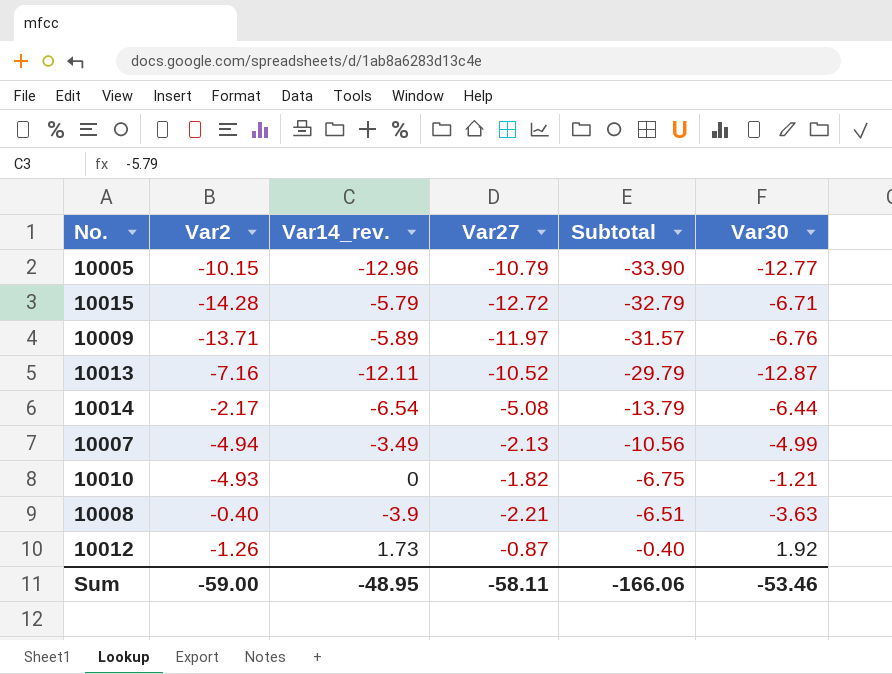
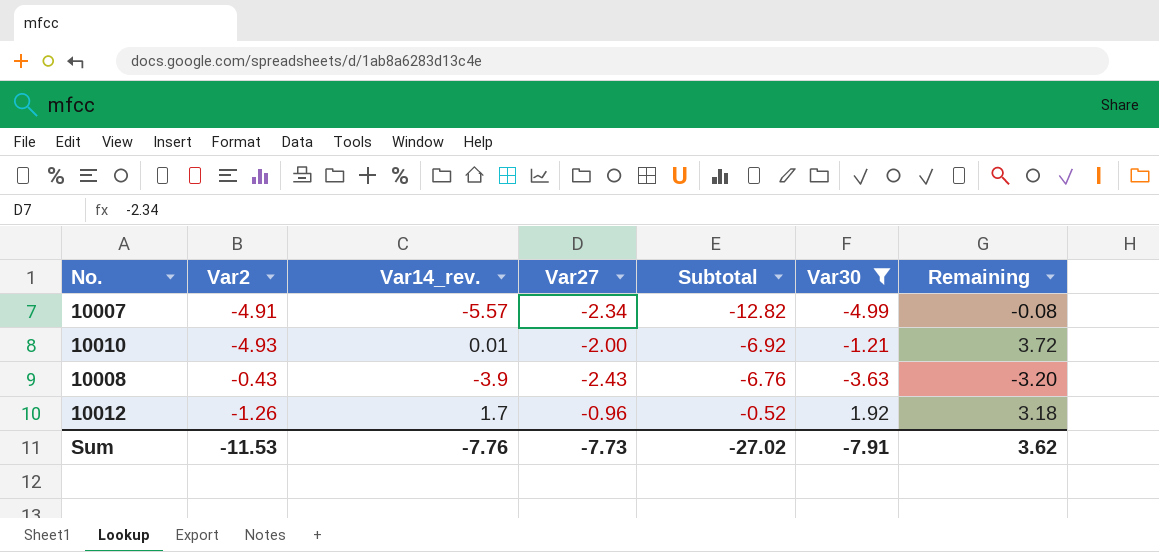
filter: none -> Var30 >= -4.99
column Remaining | formula: none -> [Var30] - [Var2]
10007 | Var2: -4.94 -> -4.91
10007 | Var14_rev.: -3.49 -> -5.57
10007 | Var27: -2.13 -> -2.34
10007 | Subtotal: -10.56 -> -12.82
10010 | Var14_rev.: 0 -> 0.01
10010 | Var27: -1.82 -> -2.00
10010 | Subtotal: -6.75 -> -6.92
10008 | Var2: -0.40 -> -0.43
10008 | Var27: -2.21 -> -2.43
10008 | Subtotal: -6.51 -> -6.76
10012 | Var14_rev.: 1.73 -> 1.7
10012 | Var27: -0.87 -> -0.96
10012 | Subtotal: -0.40 -> -0.52
Sum | Var2: -59.00 -> -11.53
Sum | Var14_rev.: -48.95 -> -7.76
Sum | Var27: -58.11 -> -7.73
Sum | Subtotal: -166.06 -> -27.02
Sum | Var30: -53.46 -> -7.91

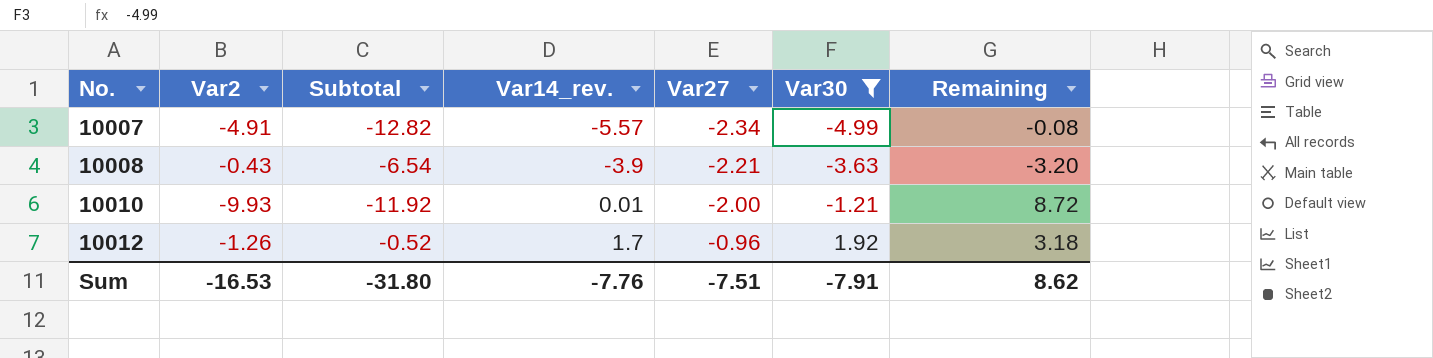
row order: Subtotal ascending -> No. ascending
column Subtotal | position: 5 -> 3
10008 | Subtotal: -6.76 -> -6.54
10008 | Var27: -2.43 -> -2.21
10010 | Var2: -4.93 -> -9.93
10010 | Subtotal: -6.92 -> -11.92
10010 | Remaining: 3.72 -> 8.72
Sum | Var2: -11.53 -> -16.53
Sum | Subtotal: -27.02 -> -31.80
Sum | Var27: -7.73 -> -7.51
Sum | Remaining: 3.62 -> 8.62

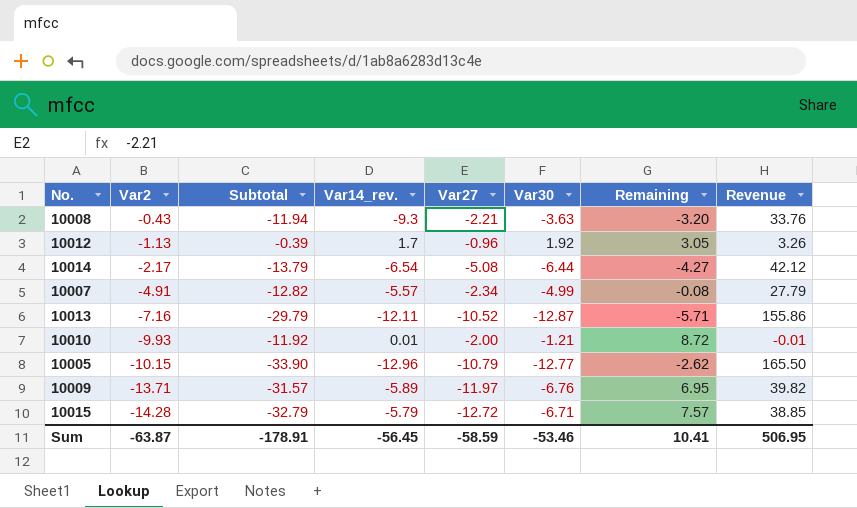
filter: Var30 >= -4.99 -> none
row order: No. ascending -> Var2 descending
column Revenue | formula: none -> [Var14_rev.] * [Var30]
10008 | Subtotal: -6.54 -> -11.94
10008 | Var14_rev.: -3.9 -> -9.3
10012 | Var2: -1.26 -> -1.13
10012 | Subtotal: -0.52 -> -0.39
10012 | Remaining: 3.18 -> 3.05
Sum | Var2: -16.53 -> -63.87
Sum | Subtotal: -31.80 -> -178.91
Sum | Var14_rev.: -7.76 -> -56.45
Sum | Var27: -7.51 -> -58.59
Sum | Var30: -7.91 -> -53.46
Sum | Remaining: 8.62 -> 10.41

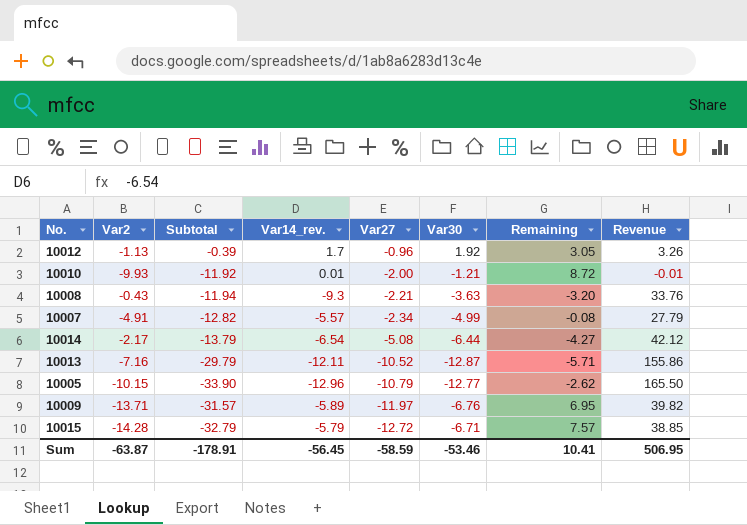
row order: Var2 descending -> Var27 descending

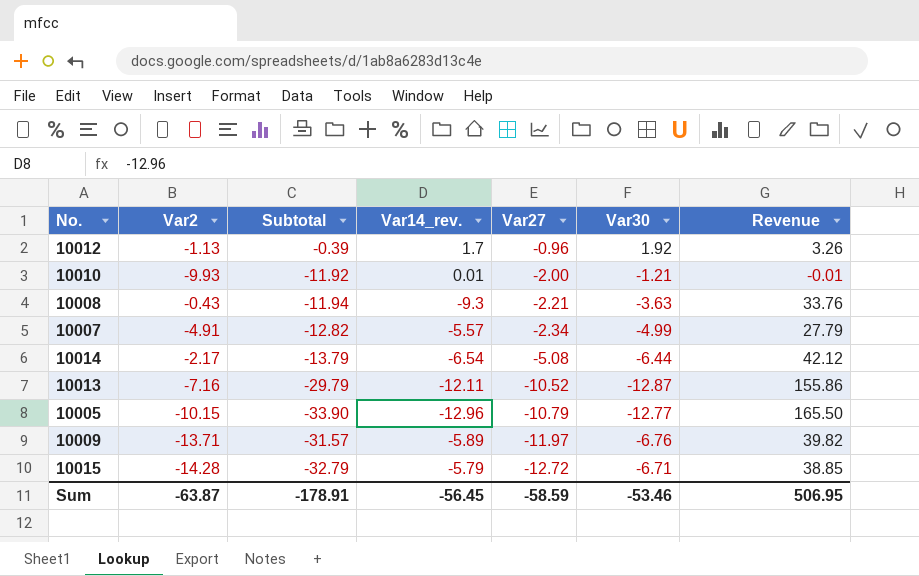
column Remaining | formula: [Var30] - [Var2] -> none

